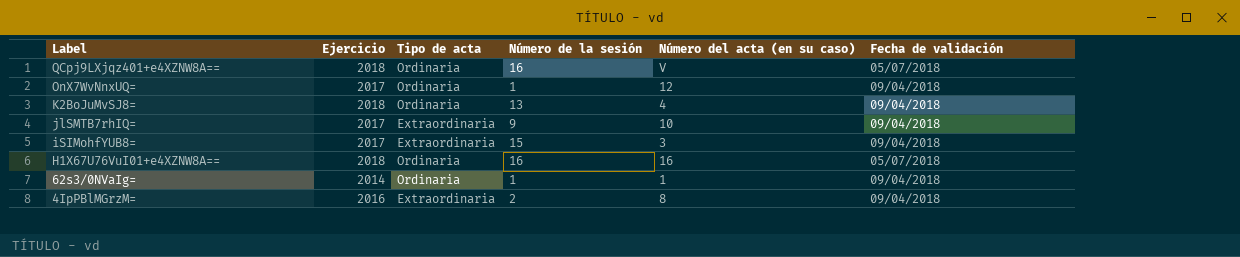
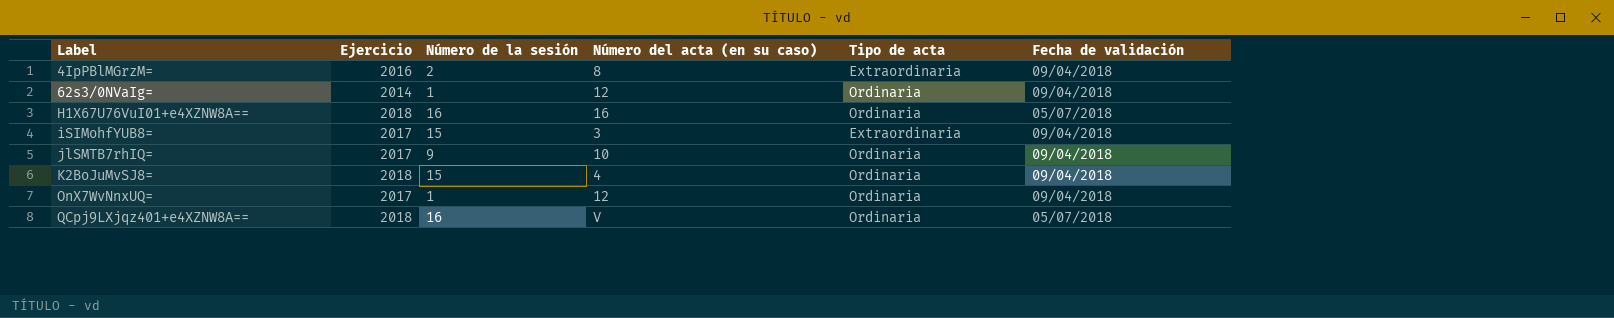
row order: Label descending -> Label ascending
column Tipo de acta | position: 3 -> 5
62s3/0NVaIg= | Número del acta (en su caso): 1 -> 12
jlSMTB7rhIQ= | Tipo de acta: Extraordinaria -> Ordinaria
K2BoJuMvSJ8= | Número de la sesión: 13 -> 15

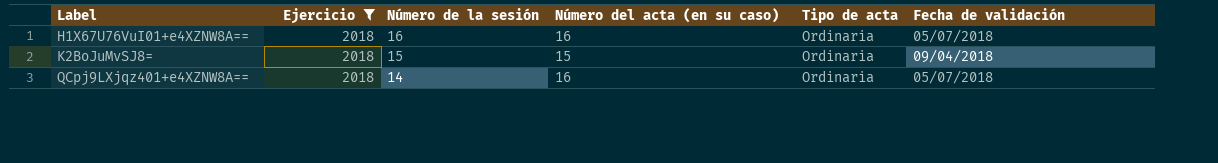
filter: none -> Ejercicio = 2018
K2BoJuMvSJ8= | Número del acta (en su caso): 4 -> 15
QCpj9LXjqz401+e4XZNW8A== | Número de la sesión: 16 -> 14
QCpj9LXjqz401+e4XZNW8A== | Número del acta (en su caso): V -> 16

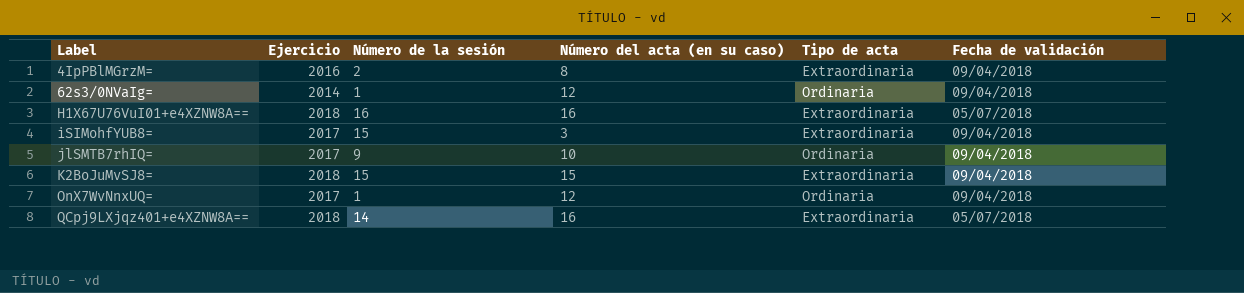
filter: Ejercicio = 2018 -> none
H1X67U76VuI01+e4XZNW8A== | Tipo de acta: Ordinaria -> Extraordinaria
K2BoJuMvSJ8= | Tipo de acta: Ordinaria -> Extraordinaria
QCpj9LXjqz401+e4XZNW8A== | Tipo de acta: Ordinaria -> Extraordinaria

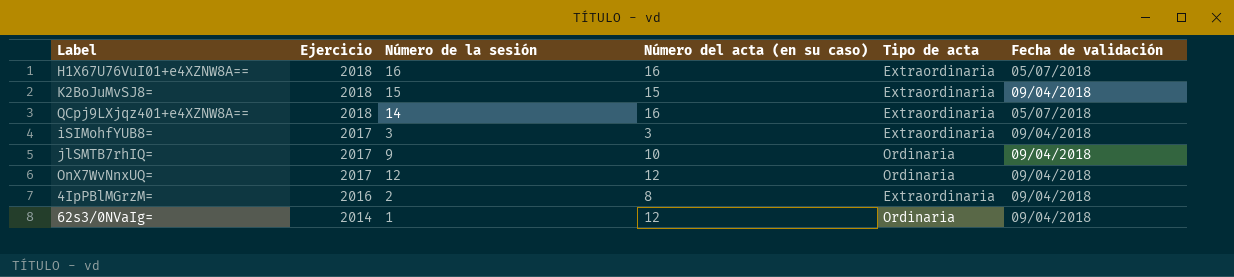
row order: Label ascending -> Ejercicio descending
iSIMohfYUB8= | Número de la sesión: 15 -> 3
OnX7WvNnxUQ= | Número de la sesión: 1 -> 12

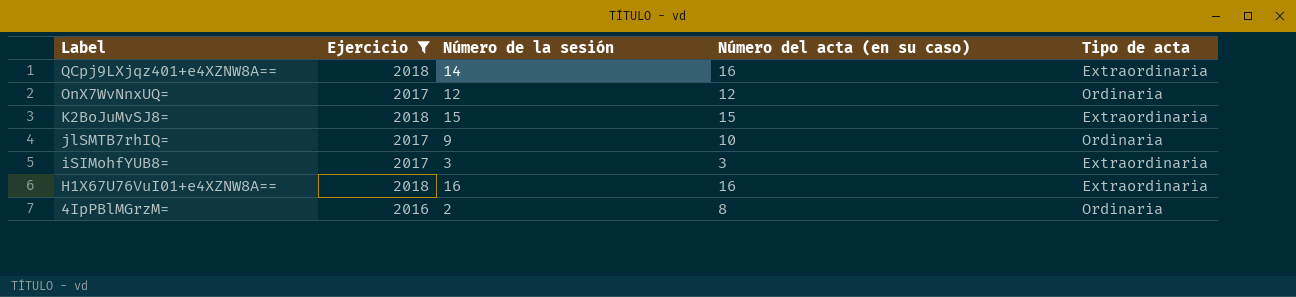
filter: none -> Ejercicio != 2014
row order: Ejercicio descending -> Label descending
column Fecha de validación | position: 6 -> none
4IpPBlMGrzM= | Tipo de acta: Extraordinaria -> Ordinaria

